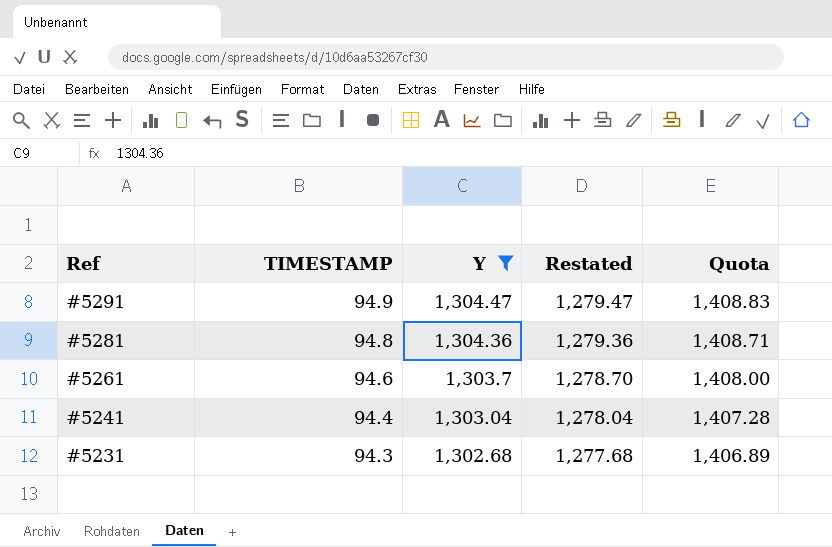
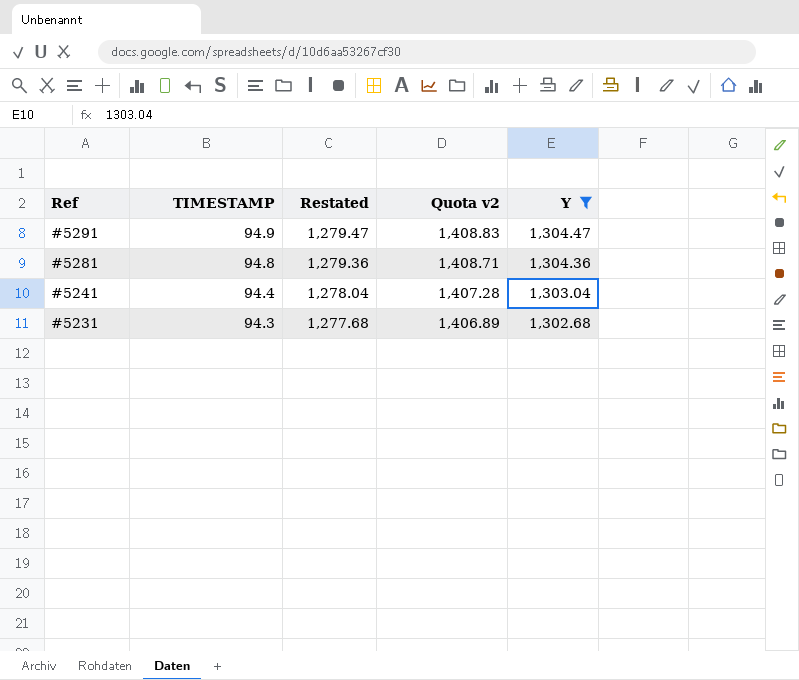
column name: Quota -> Quota v2
column Y | position: 3 -> 5
row #5261: 94.6 | 1,303.7 | 1,278.70 | 1,408.00 -> none

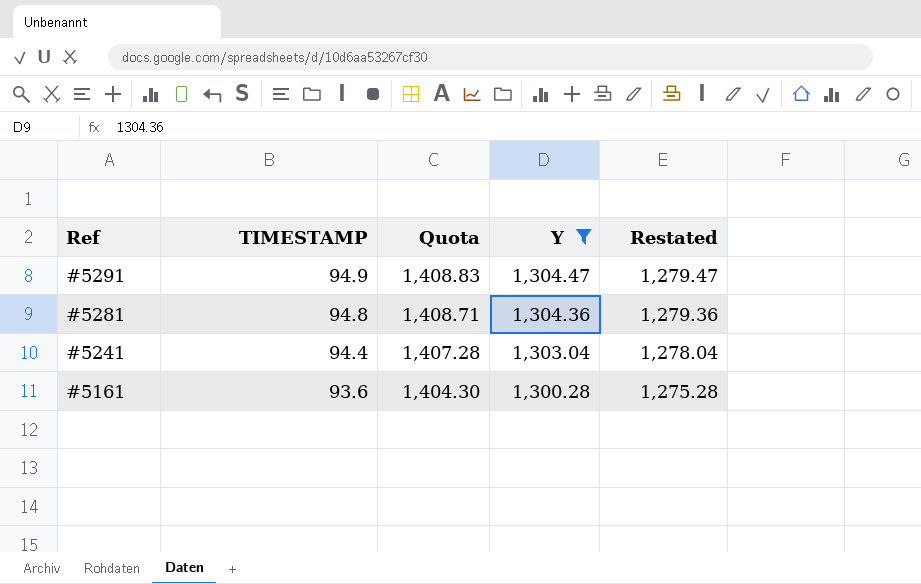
column name: Quota v2 -> Quota
column Restated | position: 3 -> 5
row #5231: 94.3 | 1,277.68 | 1,406.89 | 1,302.68 -> none
row #5161: none -> 93.6 | 1,404.30 | 1,300.28 | 1,275.28

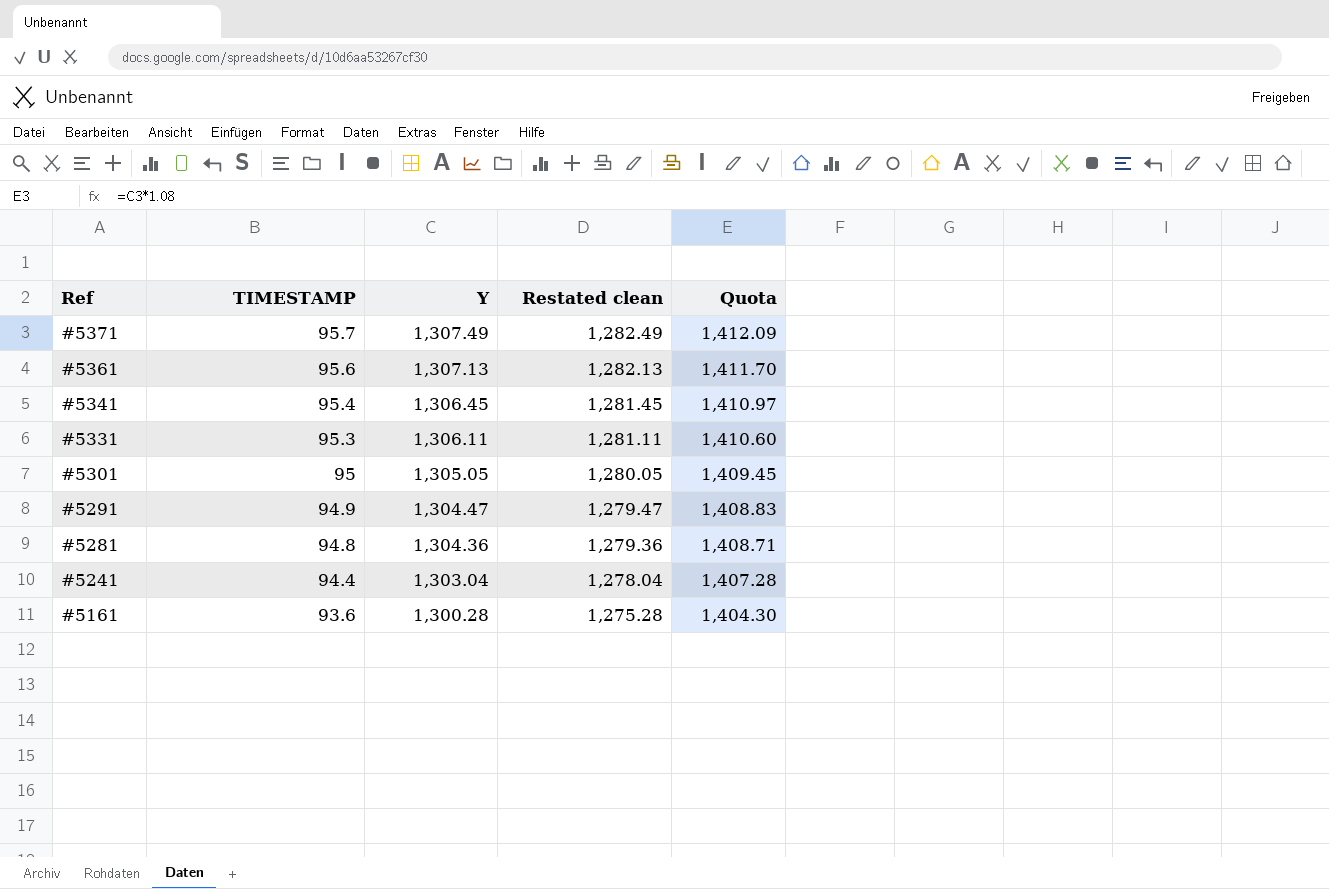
filter: Y <= 1,304.47 -> none
column name: Restated -> Restated clean
column Quota | position: 3 -> 5

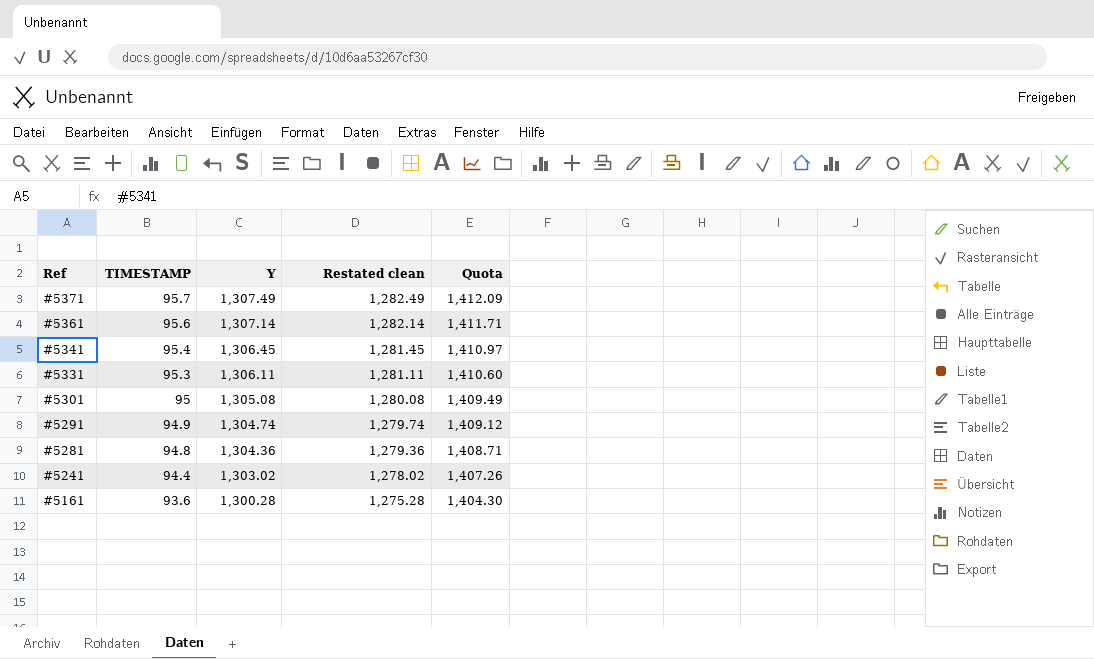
#5361 | Y: 1,307.13 -> 1,307.14
#5361 | Restated clean: 1,282.13 -> 1,282.14
#5361 | Quota: 1,411.70 -> 1,411.71
#5301 | Y: 1,305.05 -> 1,305.08
#5301 | Restated clean: 1,280.05 -> 1,280.08
#5301 | Quota: 1,409.45 -> 1,409.49
#5291 | Y: 1,304.47 -> 1,304.74
#5291 | Restated clean: 1,279.47 -> 1,279.74
#5291 | Quota: 1,408.83 -> 1,409.12
#5241 | Y: 1,303.04 -> 1,303.02
#5241 | Restated clean: 1,278.04 -> 1,278.02
#5241 | Quota: 1,407.28 -> 1,407.26

